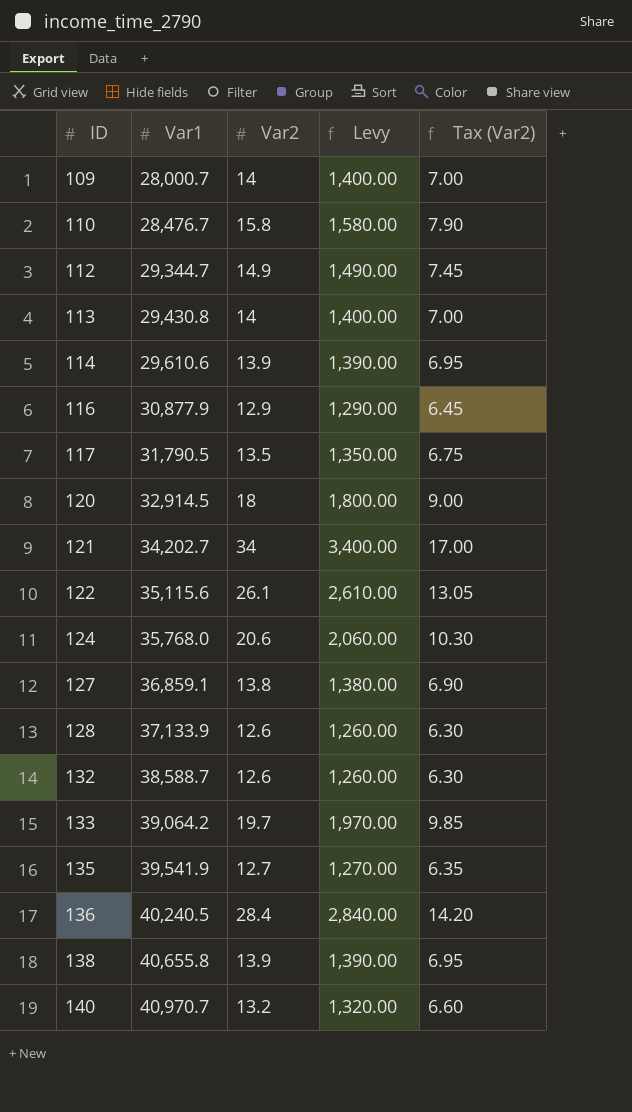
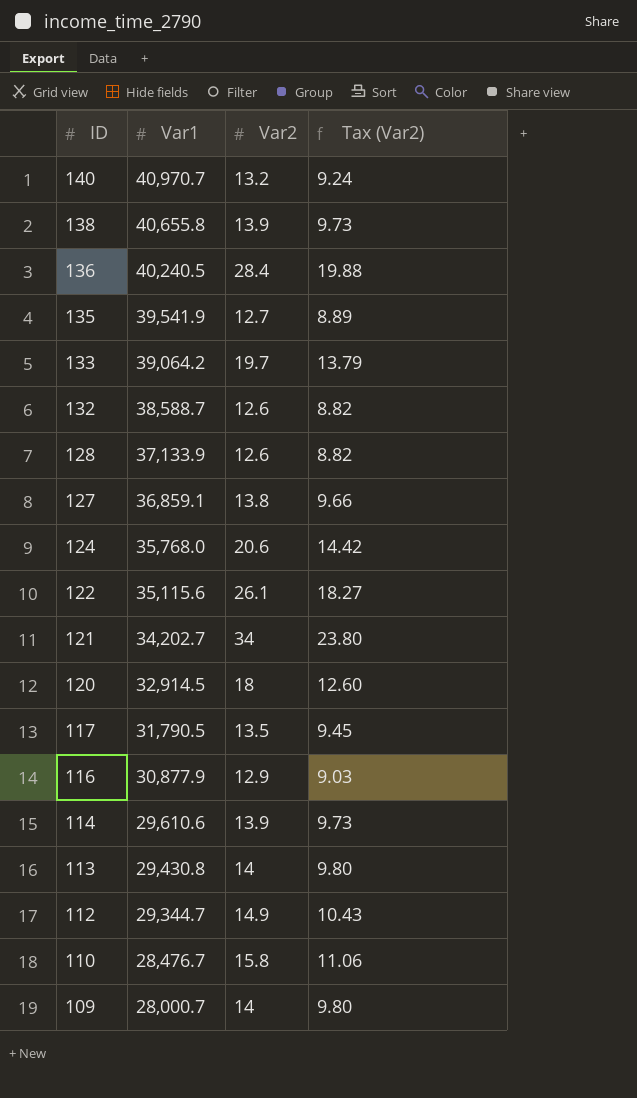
row order: ID ascending -> ID descending
column Levy | formula: [Var2] * 100 -> none
column Tax (Var2) | formula: [Var2] * 0.5 -> [Var2] * 0.7

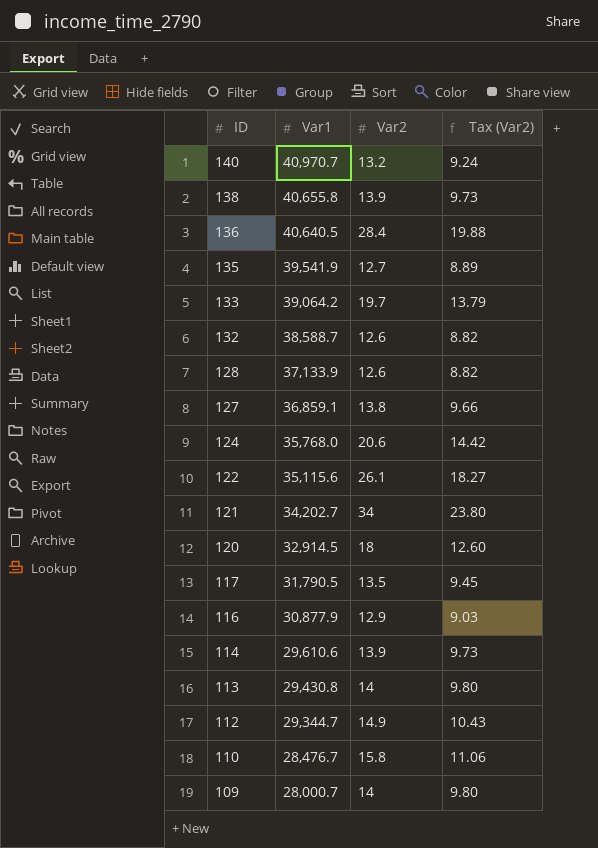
136 | Var1: 40,240.5 -> 40,640.5

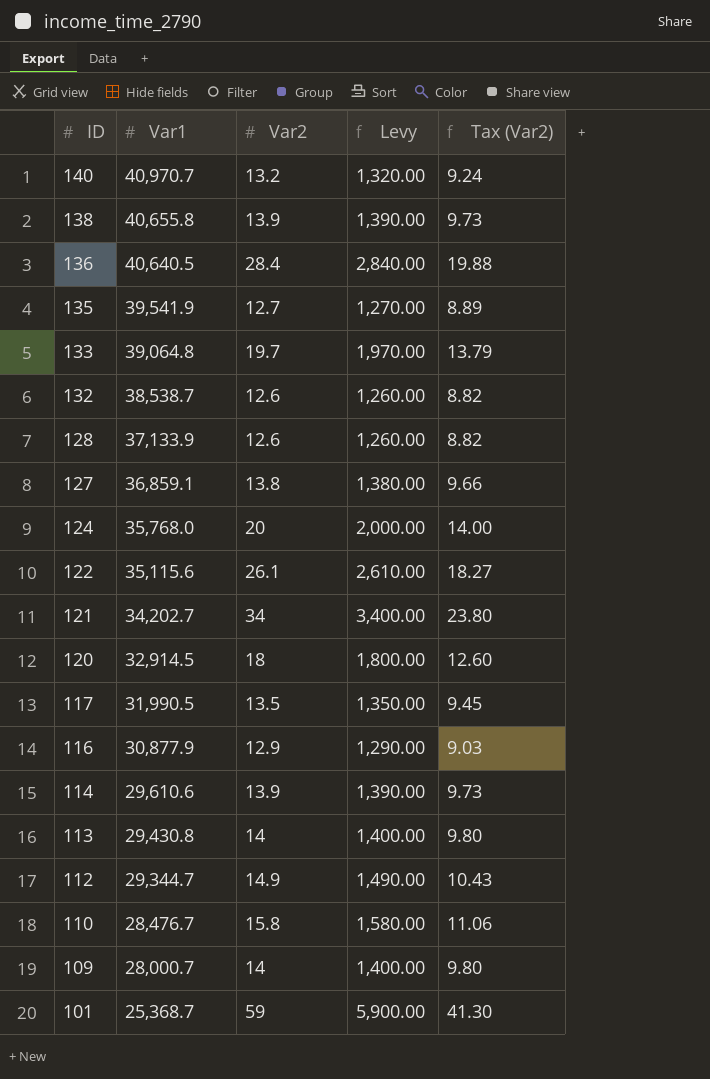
column Levy | formula: none -> [Var2] * 100
133 | Var1: 39,064.2 -> 39,064.8
132 | Var1: 38,588.7 -> 38,538.7
124 | Var2: 20.6 -> 20
124 | Tax (Var2): 14.42 -> 14.00
117 | Var1: 31,790.5 -> 31,990.5
row 101: none -> 25,368.7 | 59 | 5,900.00 | 41.30

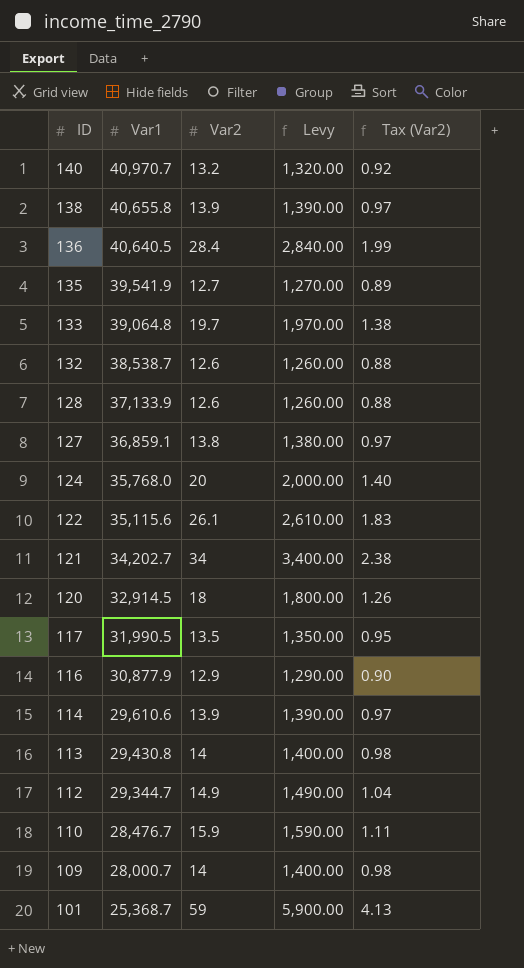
column Tax (Var2) | formula: [Var2] * 0.7 -> [Var2] * 0.07
110 | Var2: 15.8 -> 15.9
110 | Levy: 1,580.00 -> 1,590.00

